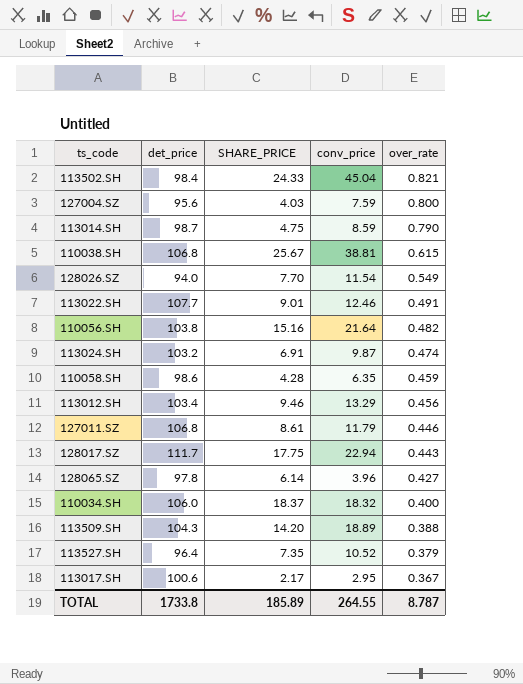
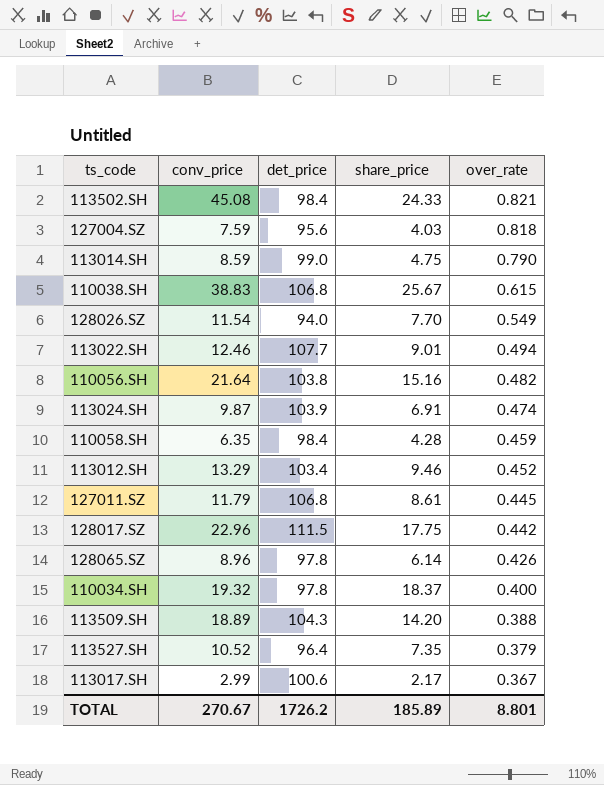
column conv_price | position: 4 -> 2
column name: SHARE_PRICE -> share_price
113502.SH | conv_price: 45.04 -> 45.08
127004.SZ | over_rate: 0.800 -> 0.818
113014.SH | det_price: 98.7 -> 99.0
110038.SH | conv_price: 38.81 -> 38.83
113022.SH | over_rate: 0.491 -> 0.494
113024.SH | det_price: 103.2 -> 103.9
110058.SH | det_price: 98.6 -> 98.4
113012.SH | over_rate: 0.456 -> 0.452
127011.SZ | over_rate: 0.446 -> 0.445
128017.SZ | conv_price: 22.94 -> 22.96
128017.SZ | det_price: 111.7 -> 111.5
128017.SZ | over_rate: 0.443 -> 0.442
128065.SZ | conv_price: 3.96 -> 8.96
128065.SZ | over_rate: 0.427 -> 0.426
110034.SH | conv_price: 18.32 -> 19.32
110034.SH | det_price: 106.0 -> 97.8
113017.SH | conv_price: 2.95 -> 2.99
TOTAL | conv_price: 264.55 -> 270.67
TOTAL | det_price: 1733.8 -> 1726.2
TOTAL | over_rate: 8.787 -> 8.801

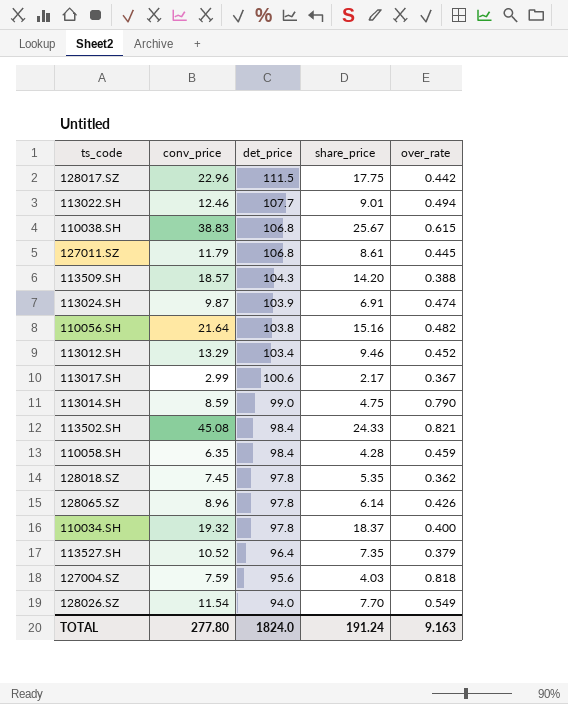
row order: over_rate descending -> det_price descending
113509.SH | conv_price: 18.89 -> 18.57
row 128018.SZ: none -> 7.45 | 97.8 | 5.35 | 0.362
TOTAL | conv_price: 270.67 -> 277.80
TOTAL | det_price: 1726.2 -> 1824.0
TOTAL | share_price: 185.89 -> 191.24
TOTAL | over_rate: 8.801 -> 9.163

